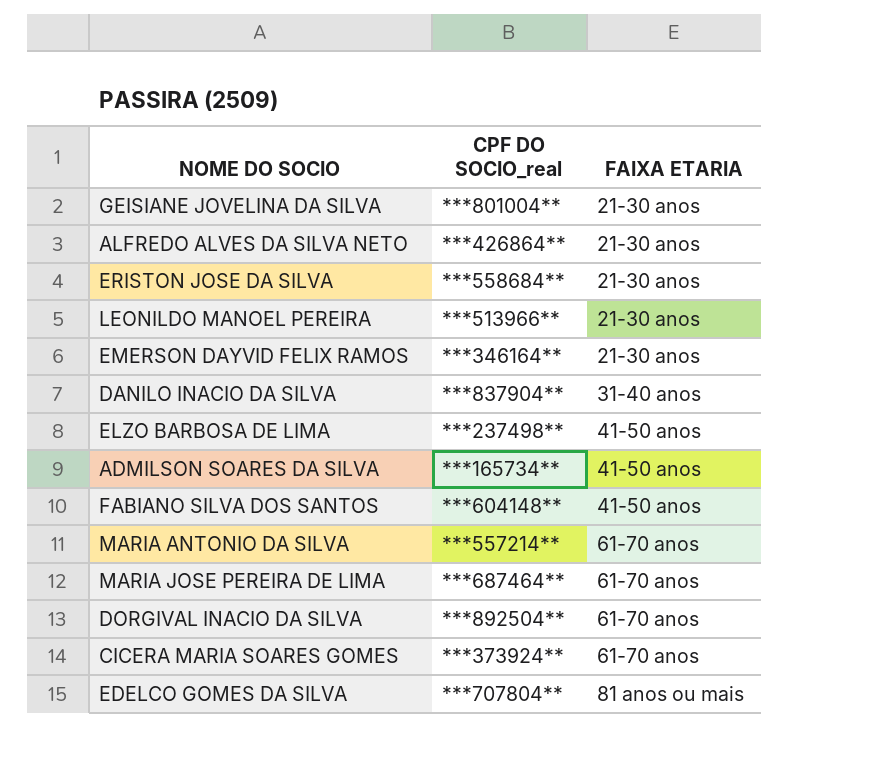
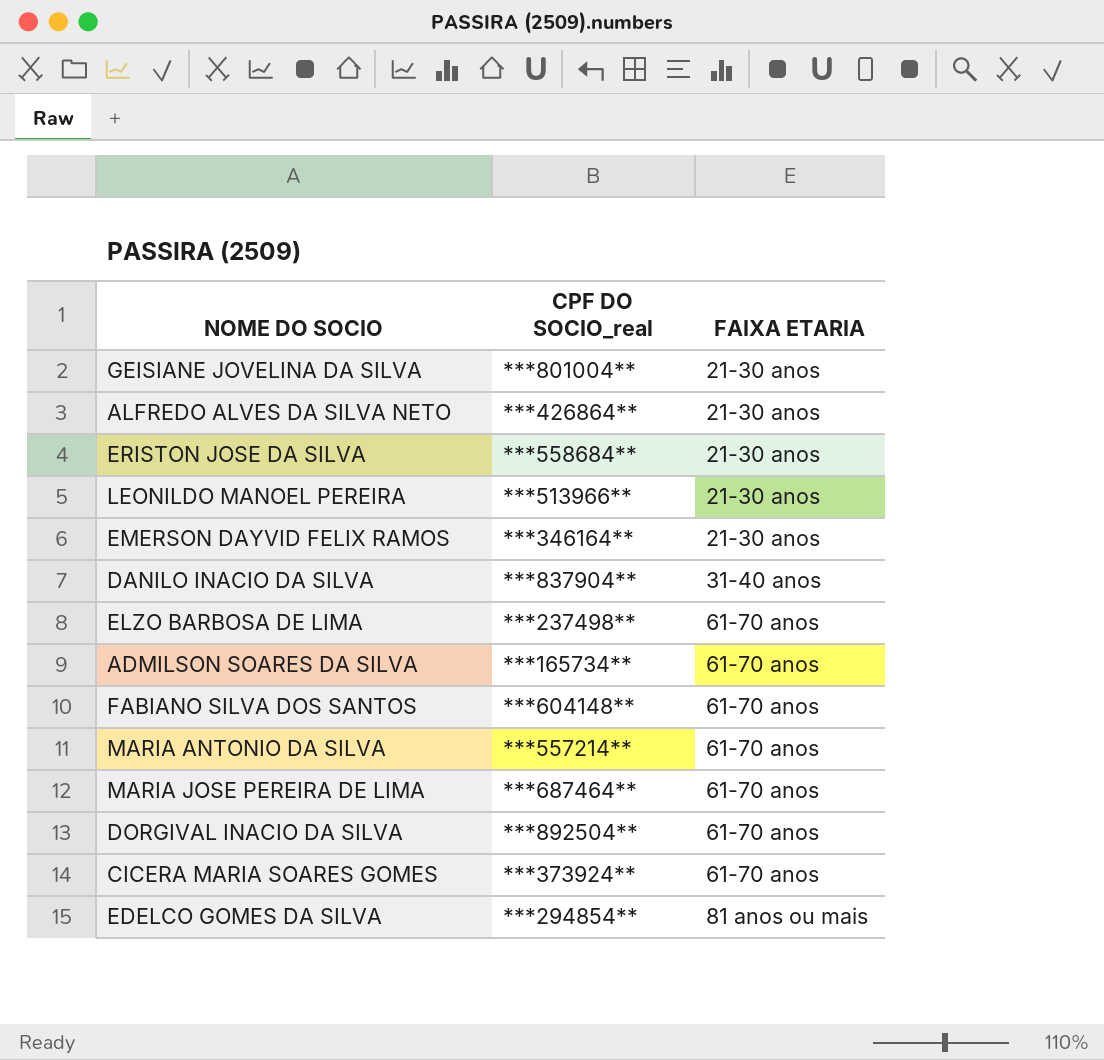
ELZO BARBOSA DE LIMA | FAIXA ETARIA: 41-50 anos -> 61-70 anos
ADMILSON SOARES DA SILVA | FAIXA ETARIA: 41-50 anos -> 61-70 anos
FABIANO SILVA DOS SANTOS | FAIXA ETARIA: 41-50 anos -> 61-70 anos
EDELCO GOMES DA SILVA | CPF DO SOCIO_real: ***707804** -> ***294854**

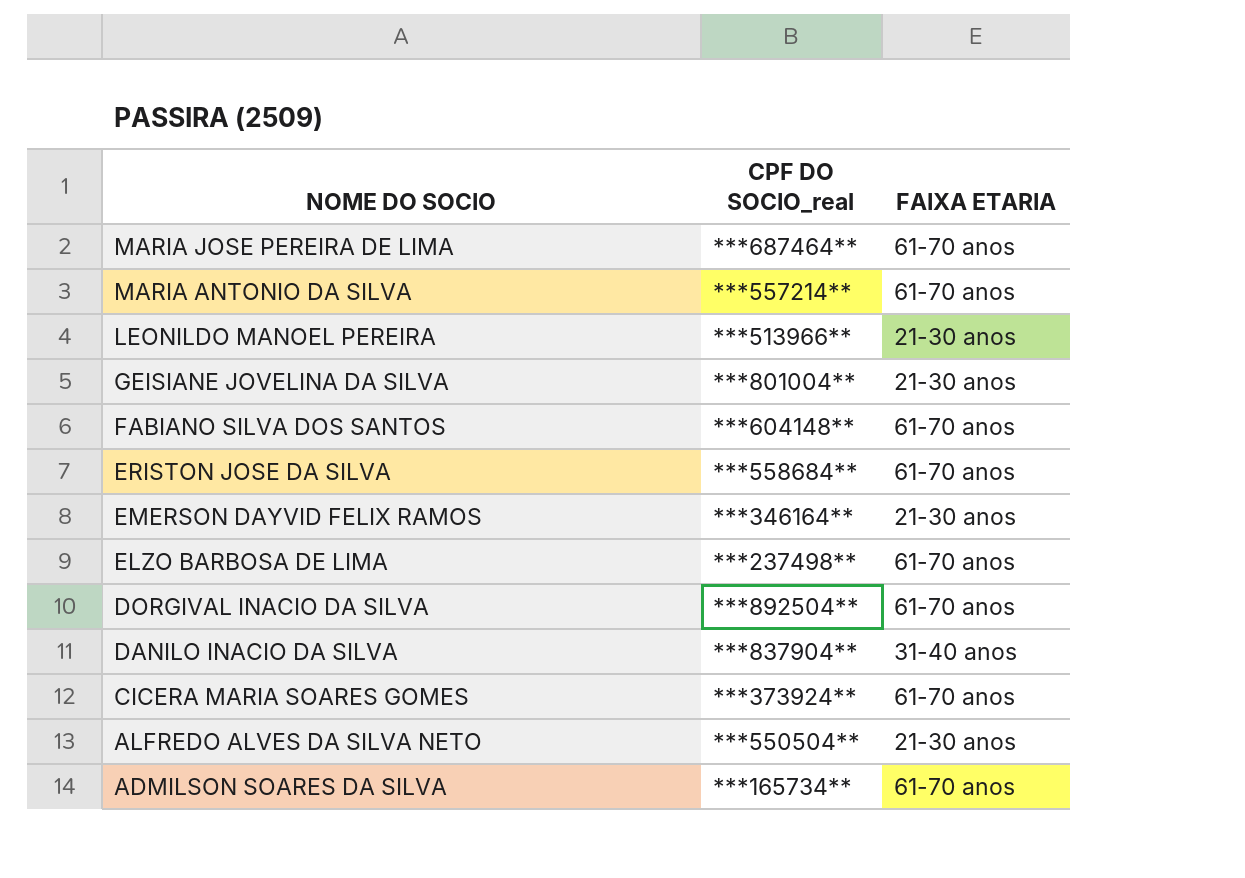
row order: FAIXA ETARIA ascending -> NOME DO SOCIO descending
row EDELCO GOMES DA SILVA: ***294854** | 81 anos ou mais -> none
ERISTON JOSE DA SILVA | FAIXA ETARIA: 21-30 anos -> 61-70 anos
ALFREDO ALVES DA SILVA NETO | CPF DO SOCIO_real: ***426864** -> ***550504**

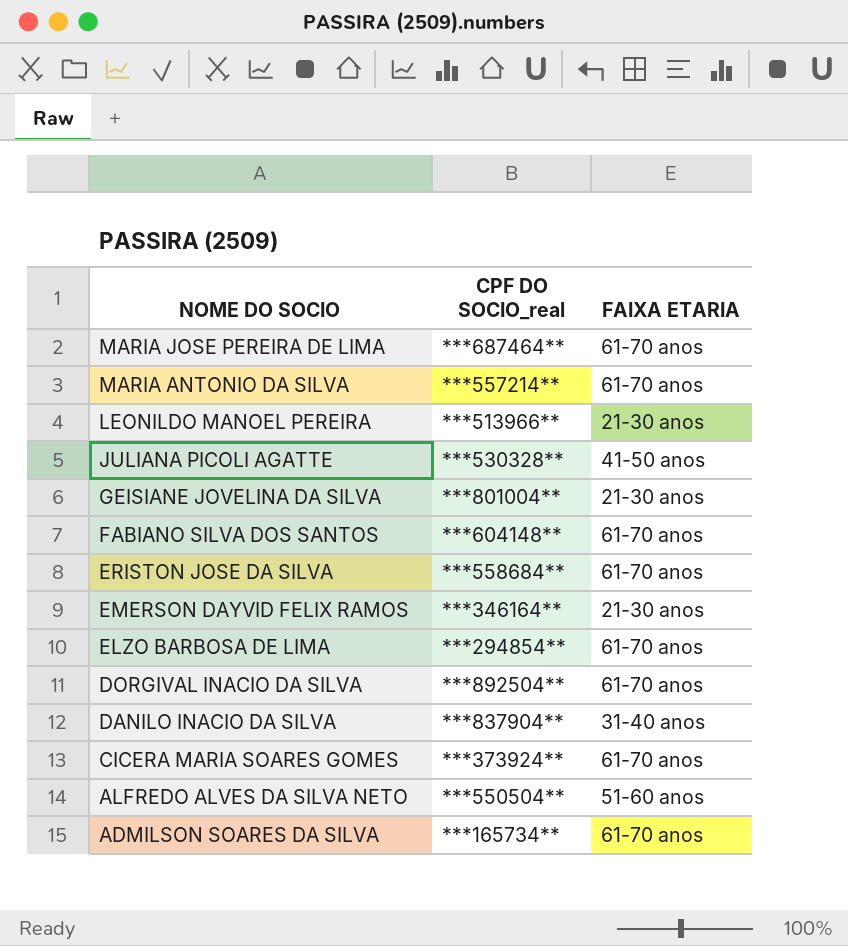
row JULIANA PICOLI AGATTE: none -> ***530328** | 41-50 anos
ELZO BARBOSA DE LIMA | CPF DO SOCIO_real: ***237498** -> ***294854**
ALFREDO ALVES DA SILVA NETO | FAIXA ETARIA: 21-30 anos -> 51-60 anos

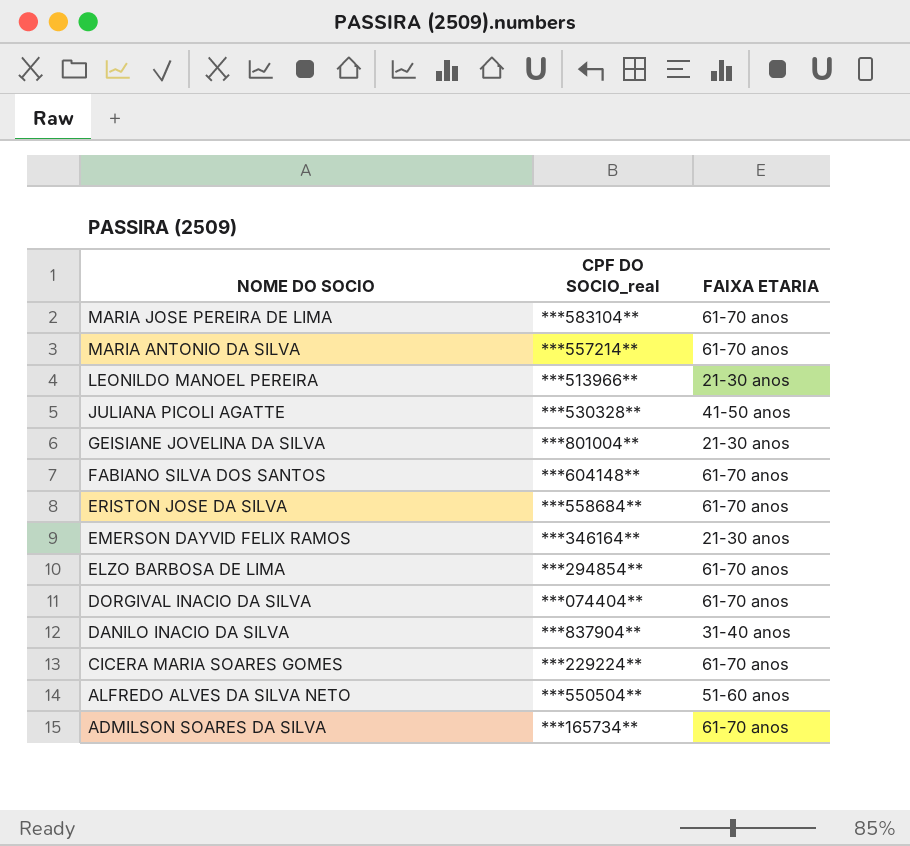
MARIA JOSE PEREIRA DE LIMA | CPF DO SOCIO_real: ***687464** -> ***583104**
DORGIVAL INACIO DA SILVA | CPF DO SOCIO_real: ***892504** -> ***074404**
CICERA MARIA SOARES GOMES | CPF DO SOCIO_real: ***373924** -> ***229224**

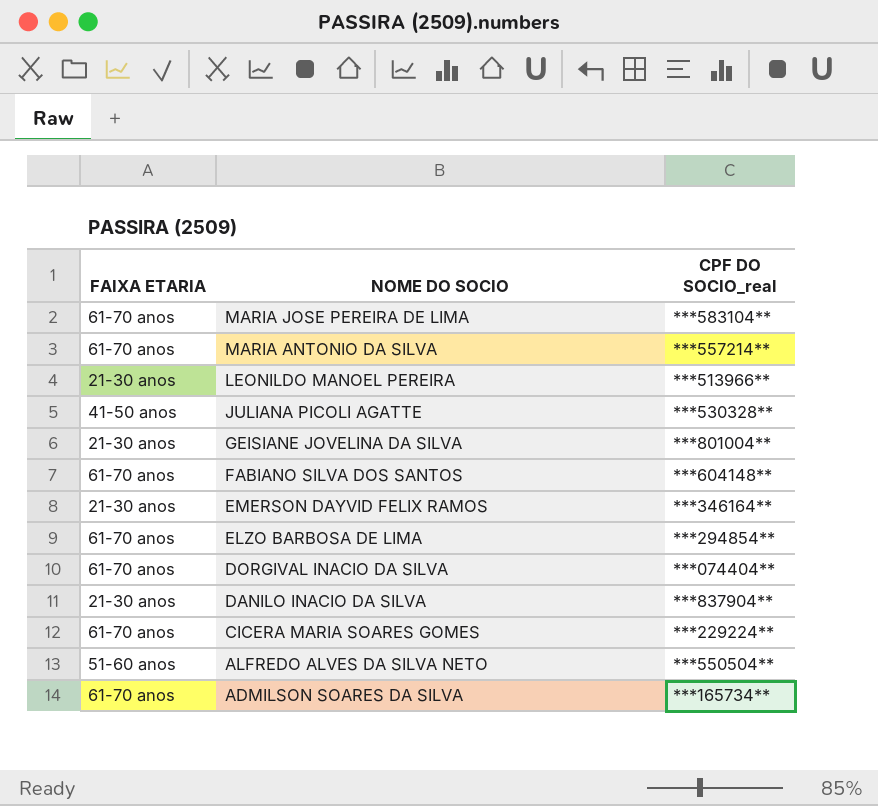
column FAIXA ETARIA | position: 3 -> 1
row ERISTON JOSE DA SILVA: ***558684** | 61-70 anos -> none
DANILO INACIO DA SILVA | FAIXA ETARIA: 31-40 anos -> 21-30 anos

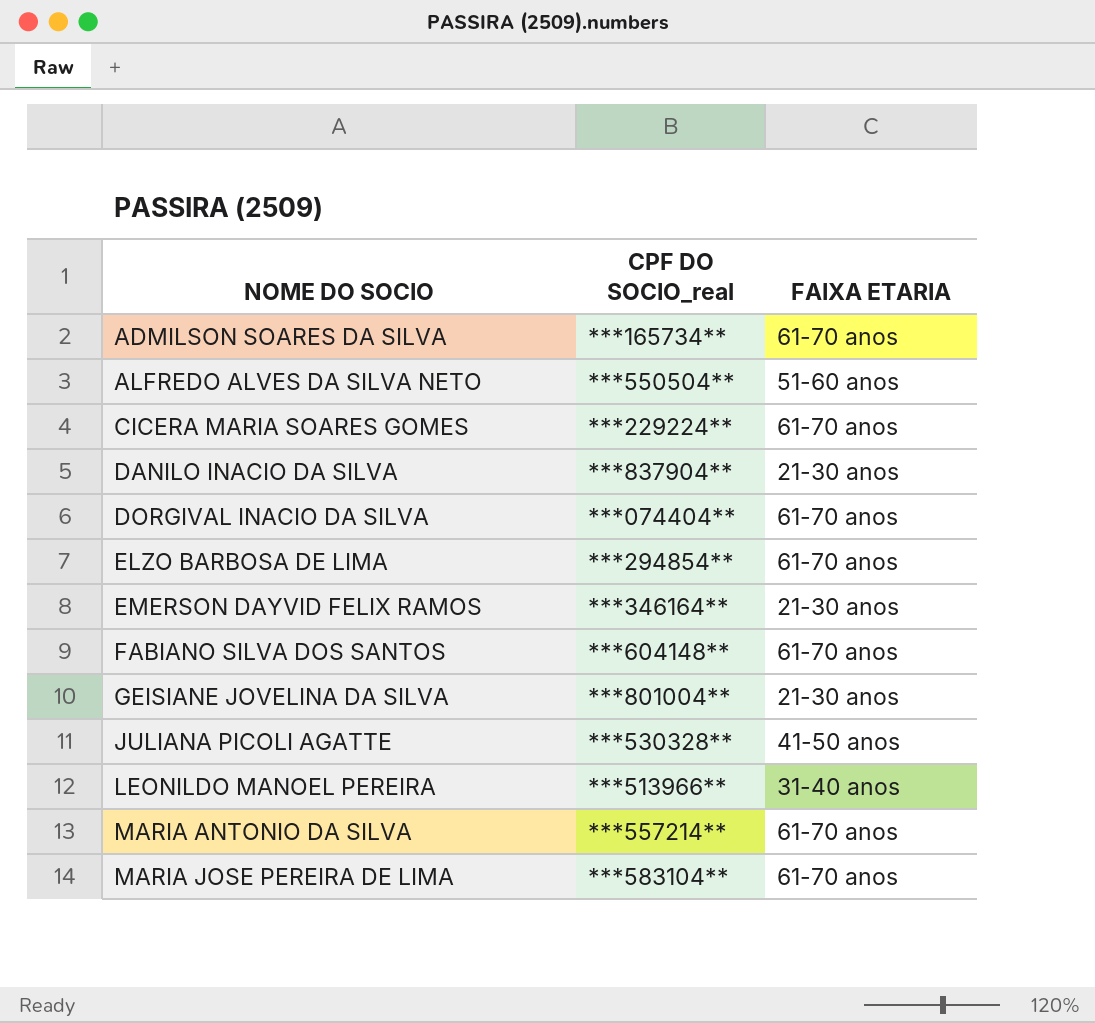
row order: NOME DO SOCIO descending -> NOME DO SOCIO ascending
column FAIXA ETARIA | position: 1 -> 3
LEONILDO MANOEL PEREIRA | FAIXA ETARIA: 21-30 anos -> 31-40 anos

